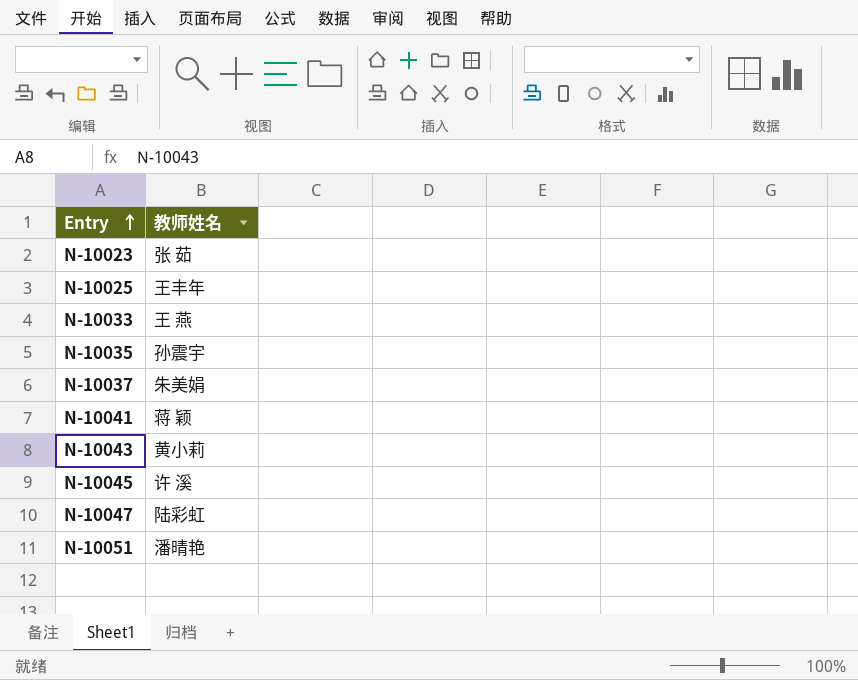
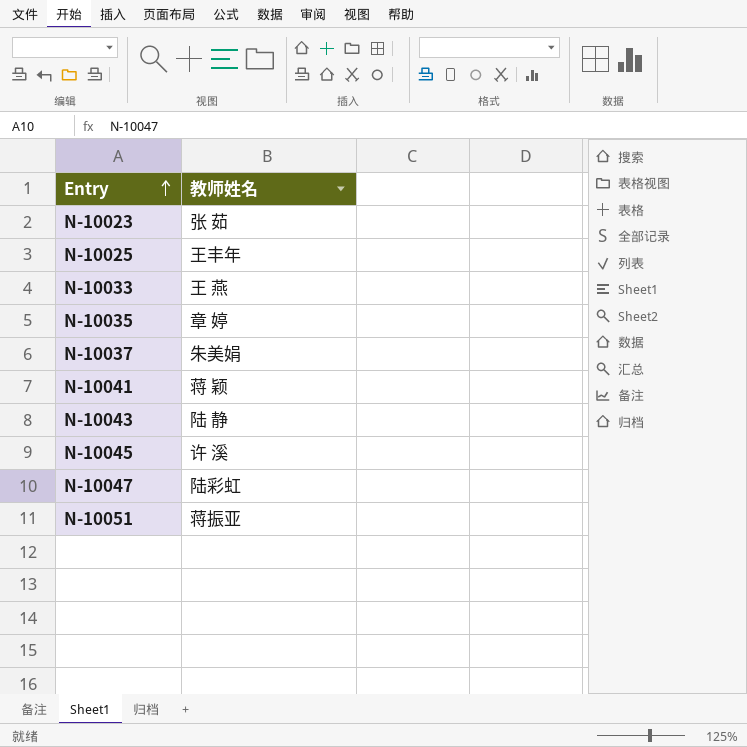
N-10035 | 教师姓名: 孙震宇 -> 章 婷
N-10043 | 教师姓名: 黄小莉 -> 陆 静
N-10051 | 教师姓名: 潘晴艳 -> 蒋振亚

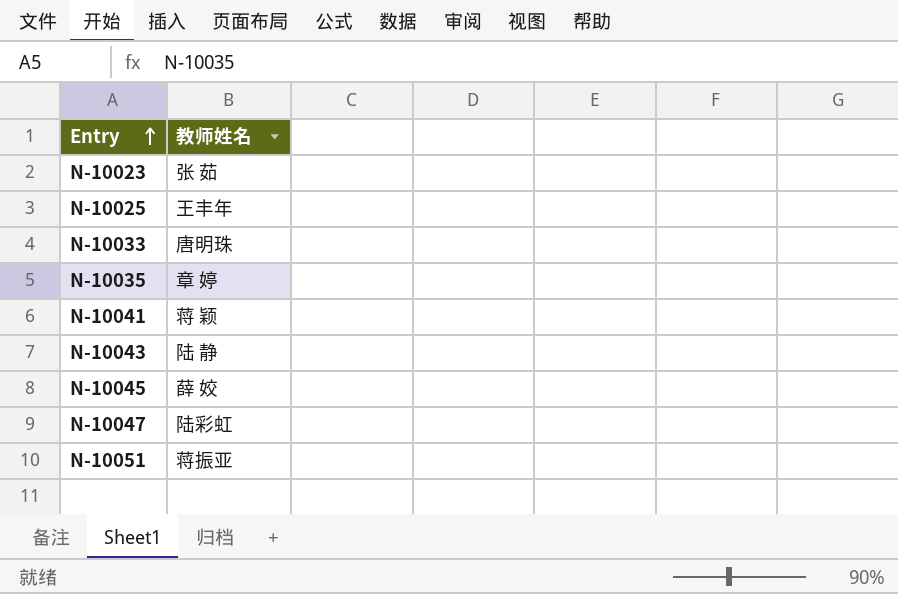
row N-10037: 朱美娟 -> none
N-10033 | 教师姓名: 王 燕 -> 唐明珠
N-10045 | 教师姓名: 许 溪 -> 薛 姣

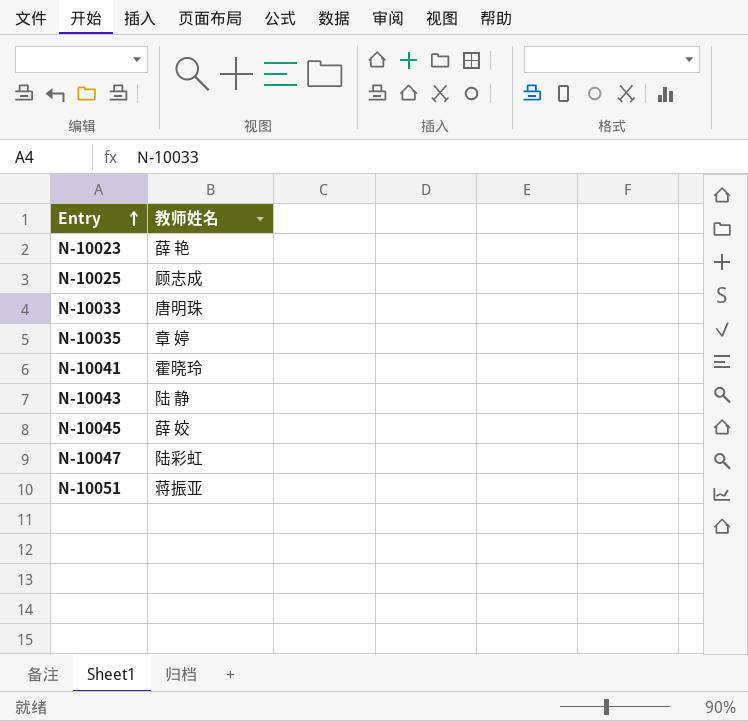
N-10023 | 教师姓名: 张 茹 -> 薛 艳
N-10025 | 教师姓名: 王丰年 -> 顾志成
N-10041 | 教师姓名: 蒋 颖 -> 霍晓玲

